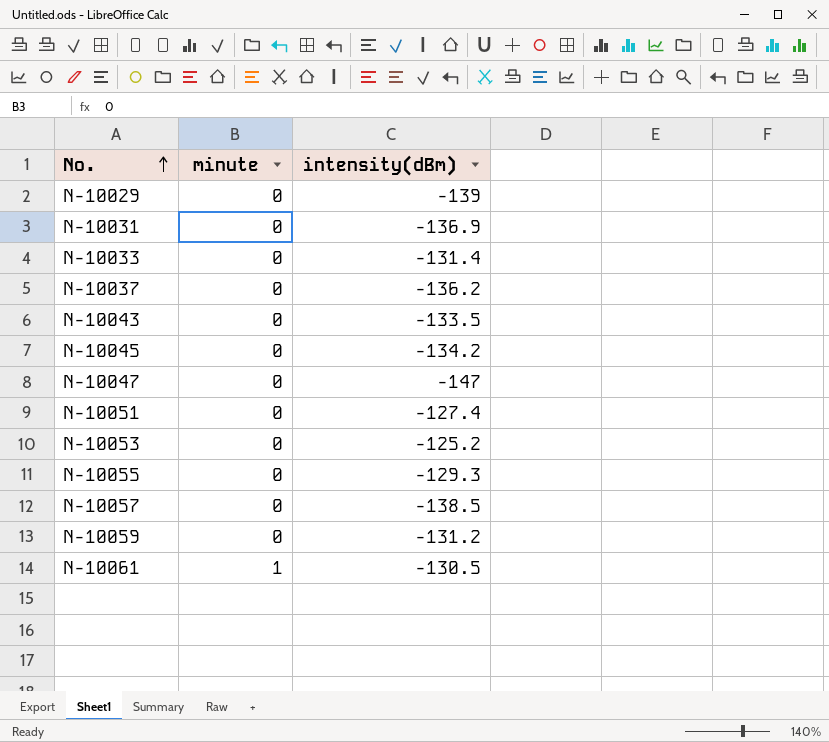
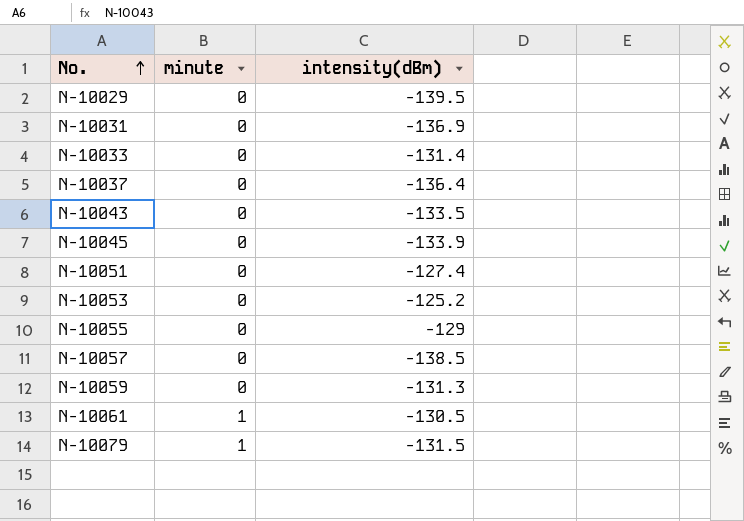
row N-10047: 0 | -147 -> none
N-10029 | intensity(dBm): -139 -> -139.5
N-10037 | intensity(dBm): -136.2 -> -136.4
N-10045 | intensity(dBm): -134.2 -> -133.9
N-10055 | intensity(dBm): -129.3 -> -129
N-10059 | intensity(dBm): -131.2 -> -131.3
row N-10079: none -> 1 | -131.5

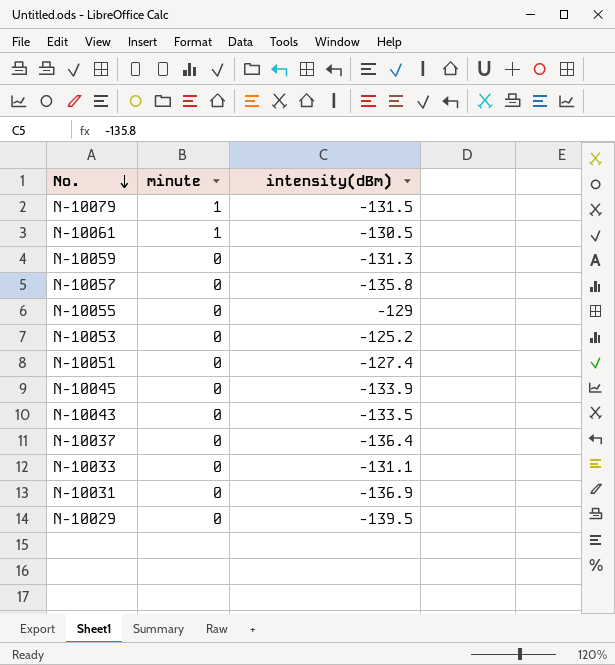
row order: No. ascending -> No. descending
N-10057 | intensity(dBm): -138.5 -> -135.8
N-10033 | intensity(dBm): -131.4 -> -131.1

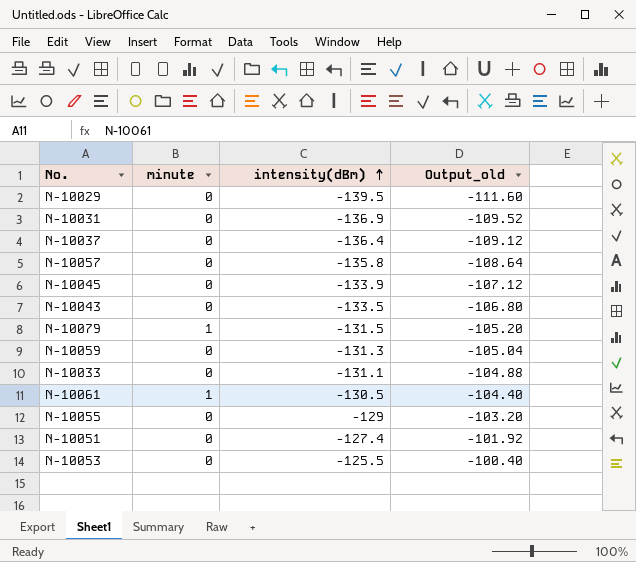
row order: No. descending -> intensity(dBm) ascending
column Output_old | formula: none -> [intensity(dBm)] * 0.8
N-10053 | intensity(dBm): -125.2 -> -125.5

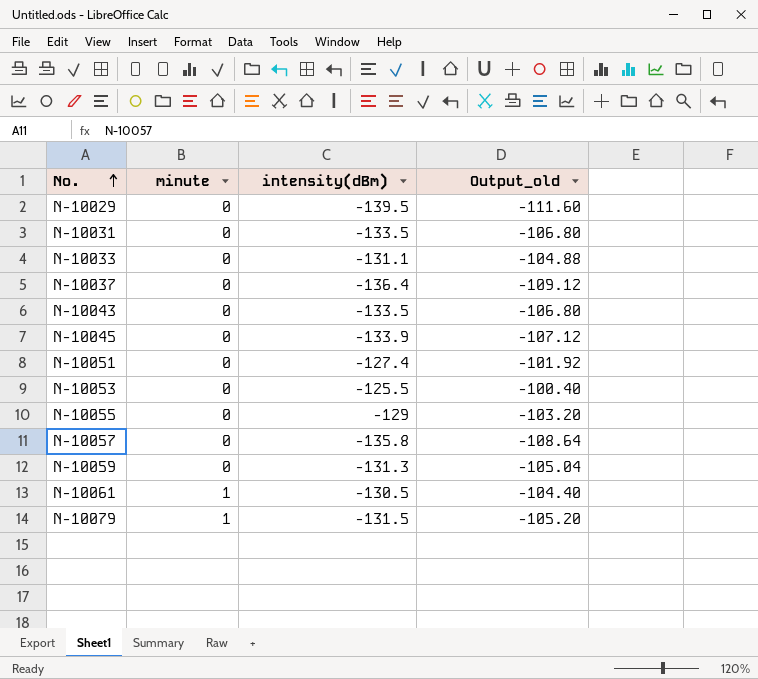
row order: intensity(dBm) ascending -> No. ascending
N-10031 | intensity(dBm): -136.9 -> -133.5
N-10031 | Output_old: -109.52 -> -106.80

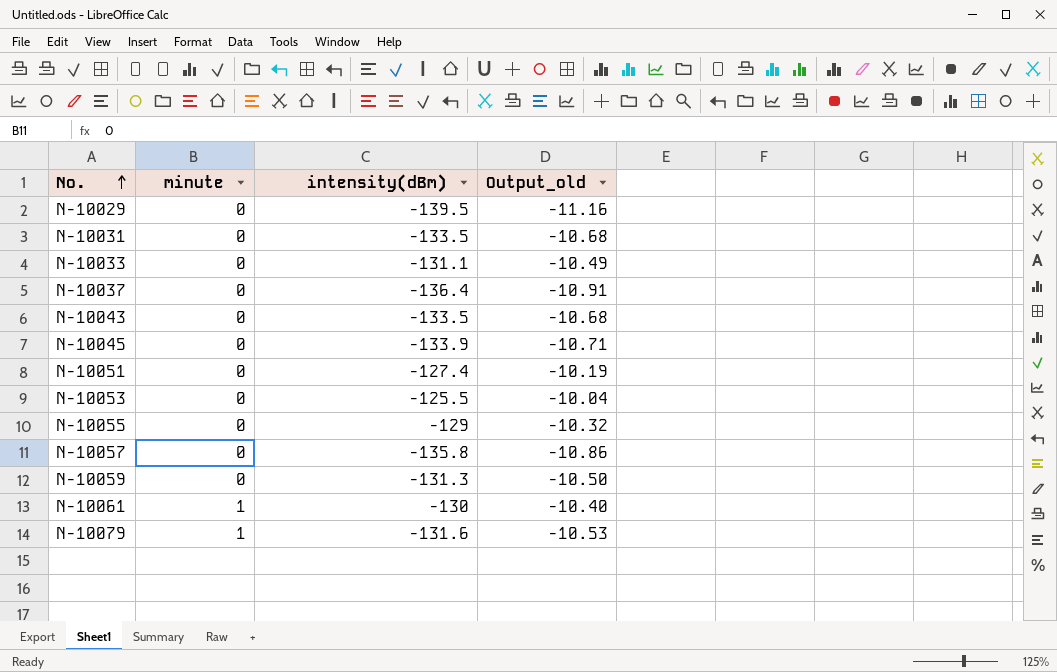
column Output_old | formula: [intensity(dBm)] * 0.8 -> [intensity(dBm)] * 0.08
N-10061 | intensity(dBm): -130.5 -> -130
N-10079 | intensity(dBm): -131.5 -> -131.6

